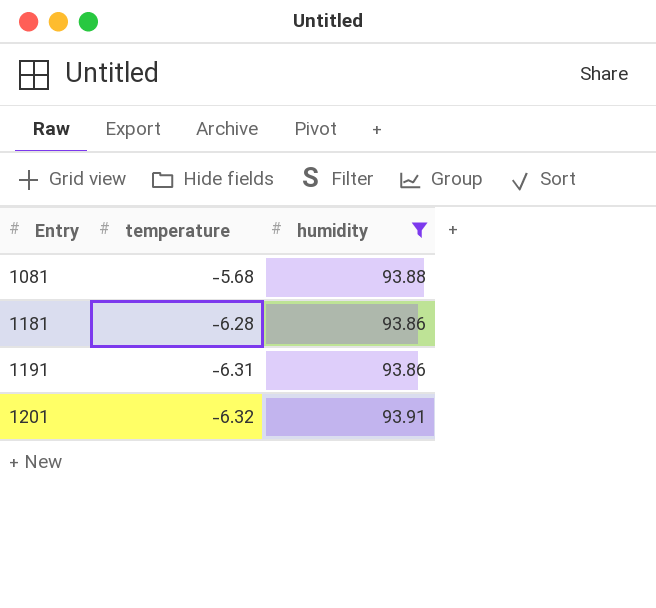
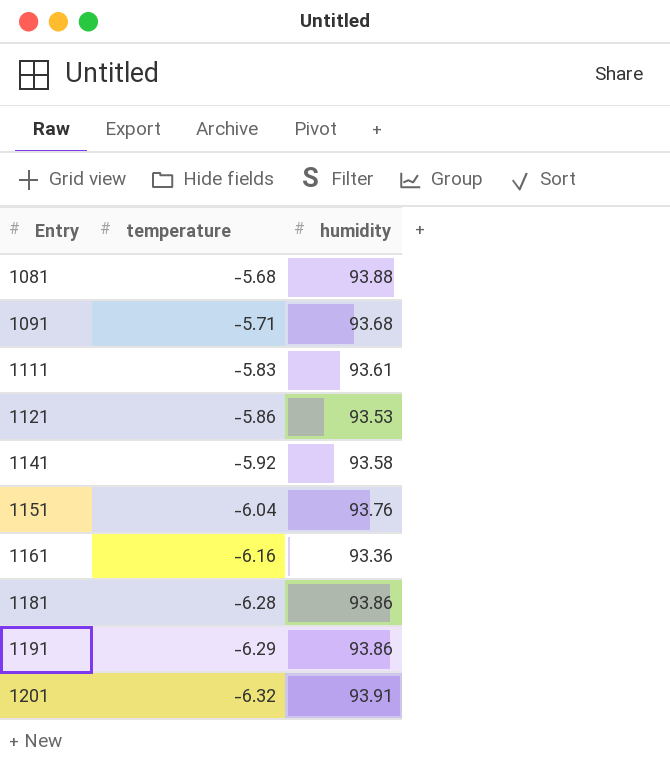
filter: humidity >= 93.86 -> none
1191 | temperature: -6.31 -> -6.29

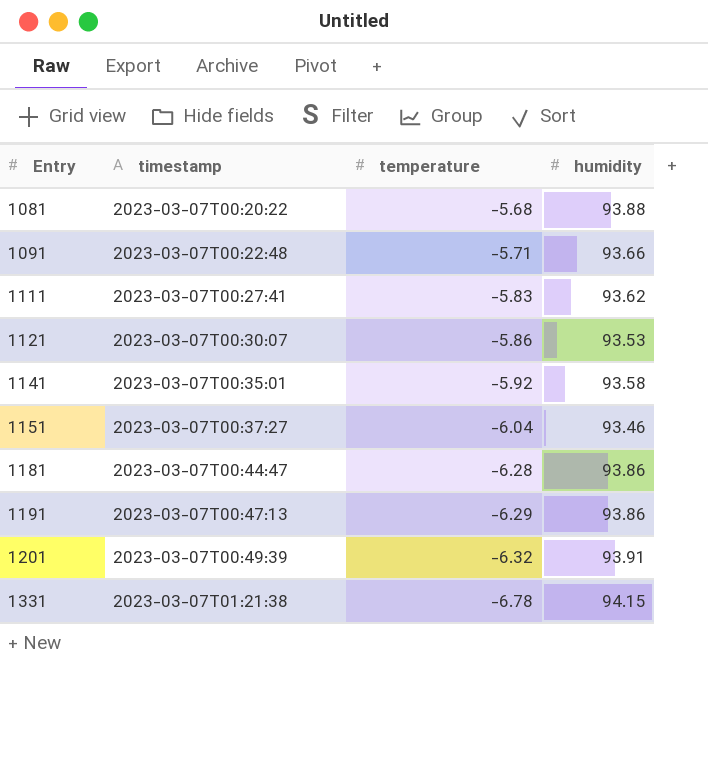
column timestamp | position: none -> 2
row 1161: -6.16 | 93.36 -> none
1091 | humidity: 93.68 -> 93.66
1111 | humidity: 93.61 -> 93.62
1151 | humidity: 93.76 -> 93.46
row 1331: none -> 2023-03-07T01:21:38 | -6.78 | 94.15

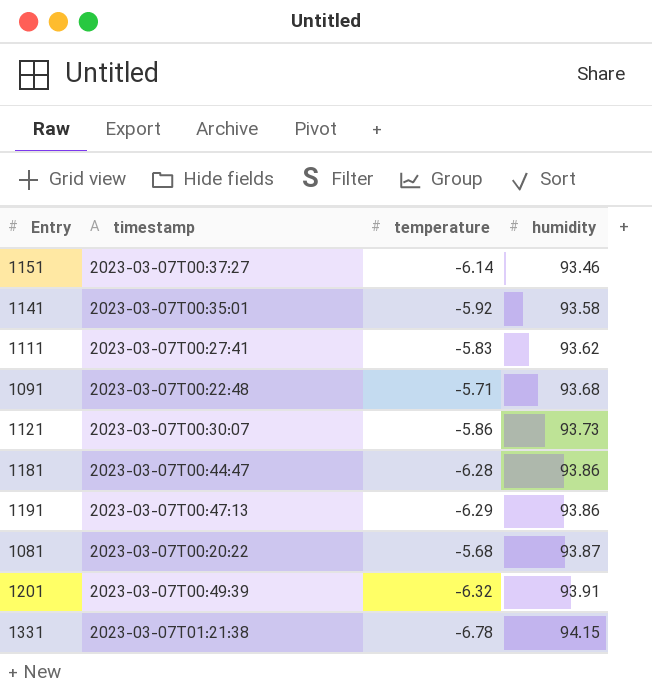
row order: Entry ascending -> humidity ascending
1151 | temperature: -6.04 -> -6.14
1091 | humidity: 93.66 -> 93.68
1121 | humidity: 93.53 -> 93.73
1081 | humidity: 93.88 -> 93.87

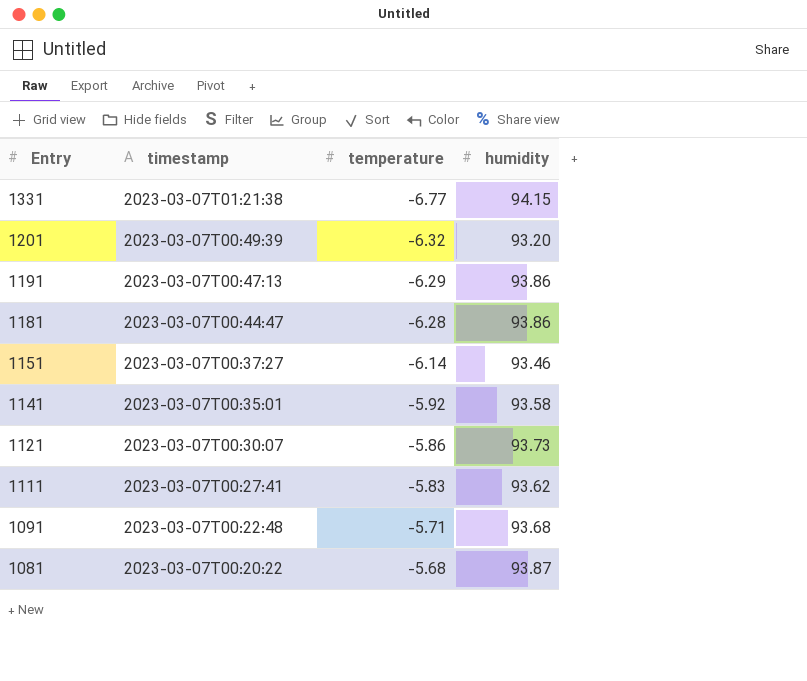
row order: humidity ascending -> Entry descending
1331 | temperature: -6.78 -> -6.77
1201 | humidity: 93.91 -> 93.20

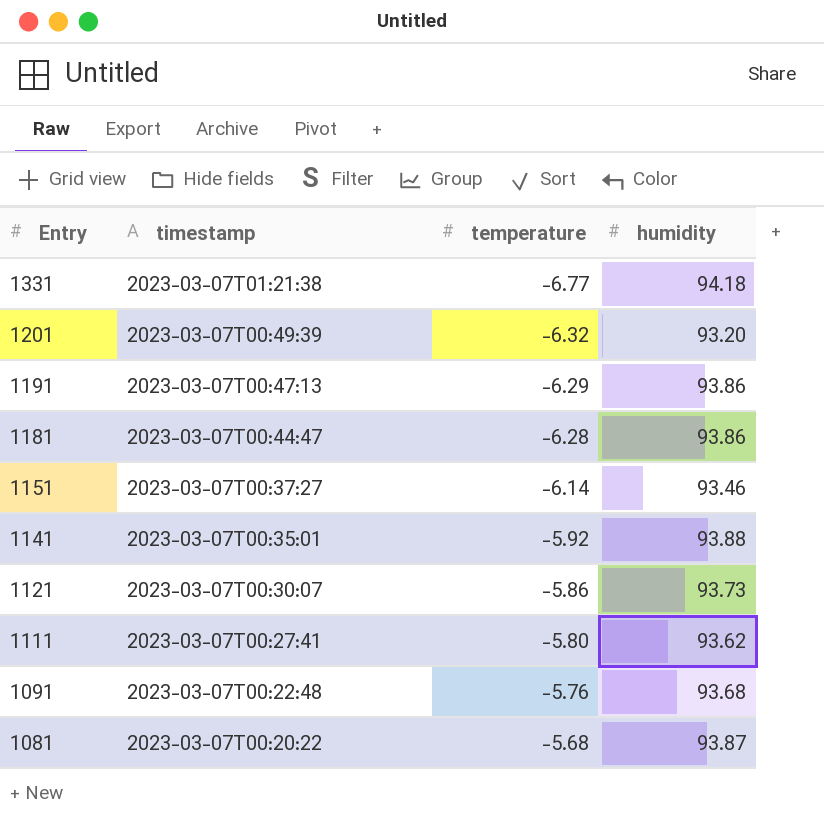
1331 | humidity: 94.15 -> 94.18
1141 | humidity: 93.58 -> 93.88
1111 | temperature: -5.83 -> -5.80
1091 | temperature: -5.71 -> -5.76

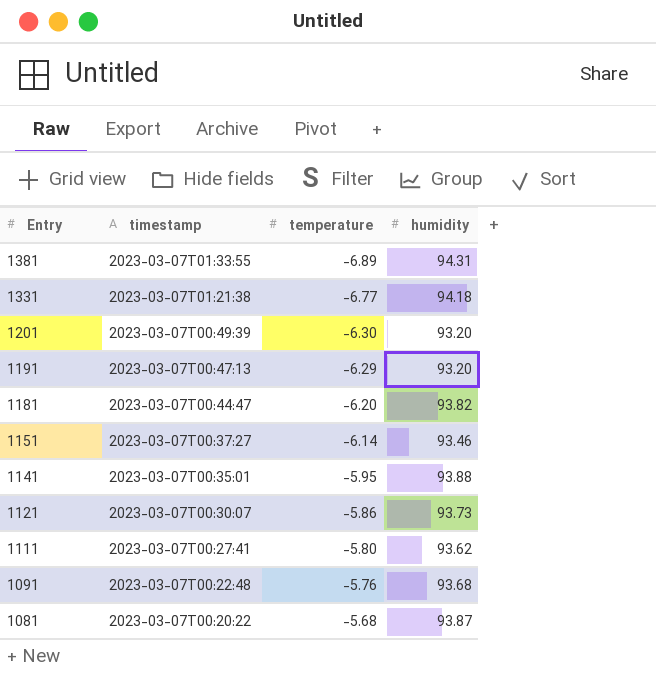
row 1381: none -> 2023-03-07T01:33:55 | -6.89 | 94.31
1201 | temperature: -6.32 -> -6.30
1191 | humidity: 93.86 -> 93.20
1181 | temperature: -6.28 -> -6.20
1181 | humidity: 93.86 -> 93.82
1141 | temperature: -5.92 -> -5.95

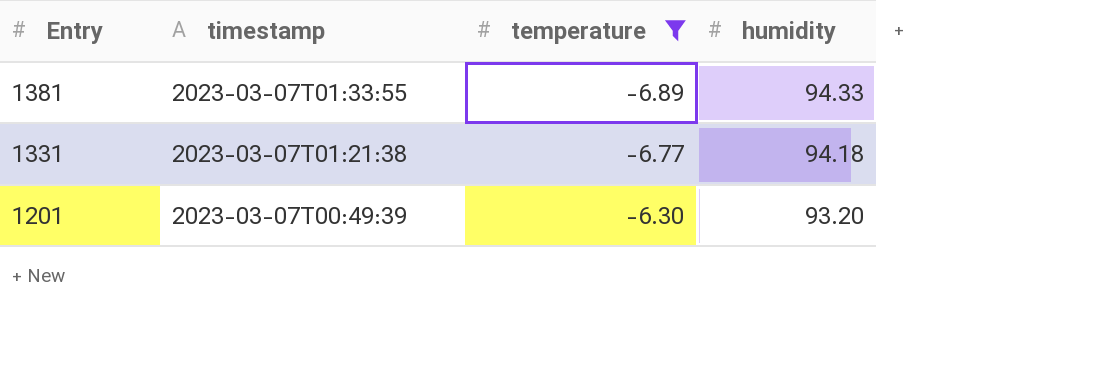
filter: none -> temperature <= -6.30
1381 | humidity: 94.31 -> 94.33

